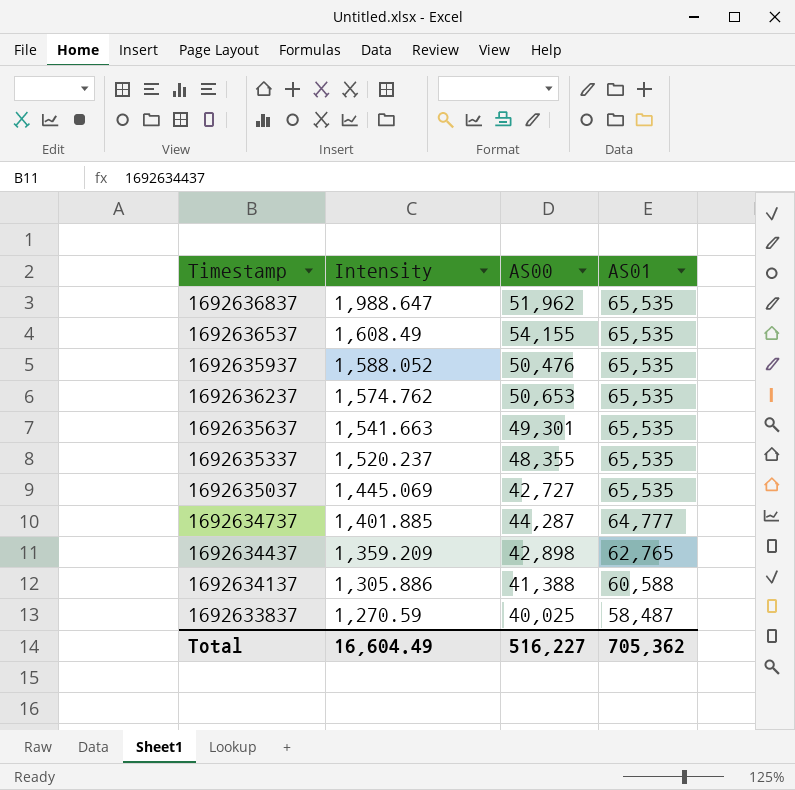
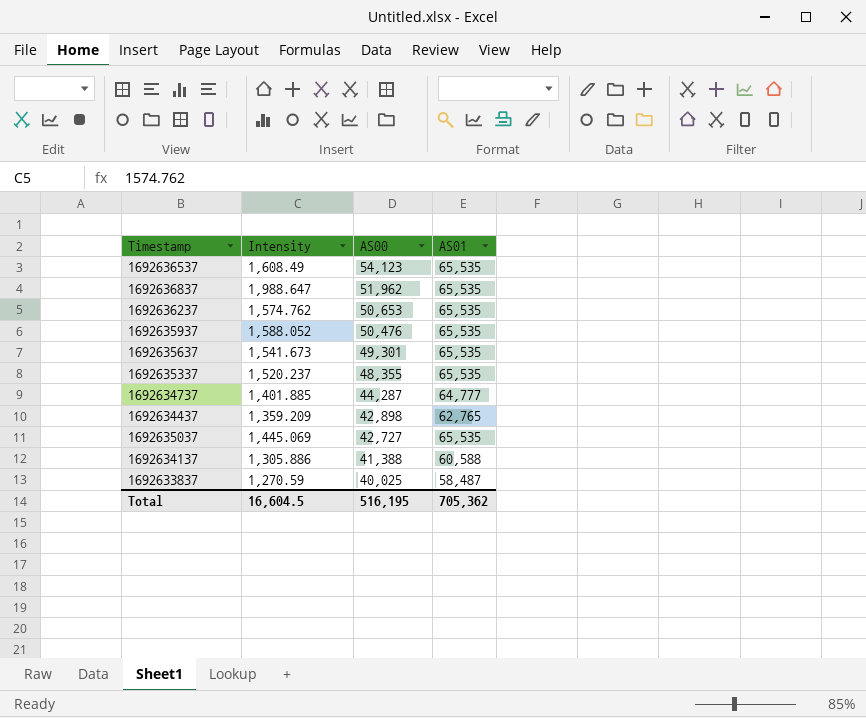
row order: Intensity descending -> AS00 descending
1692636537 | AS00: 54,155 -> 54,123
1692635637 | Intensity: 1,541.663 -> 1,541.673
Total | Intensity: 16,604.49 -> 16,604.5
Total | AS00: 516,227 -> 516,195

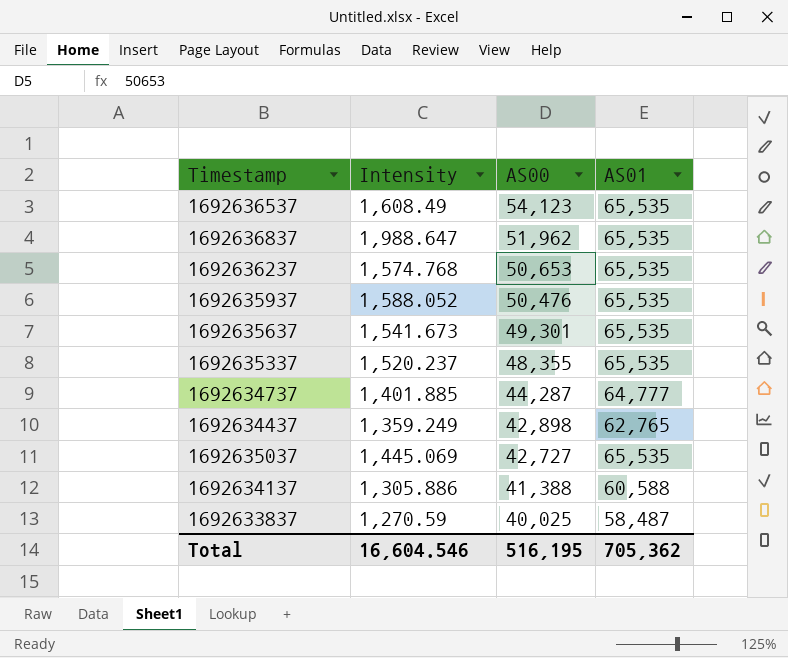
1692636237 | Intensity: 1,574.762 -> 1,574.768
1692634437 | Intensity: 1,359.209 -> 1,359.249
Total | Intensity: 16,604.5 -> 16,604.546

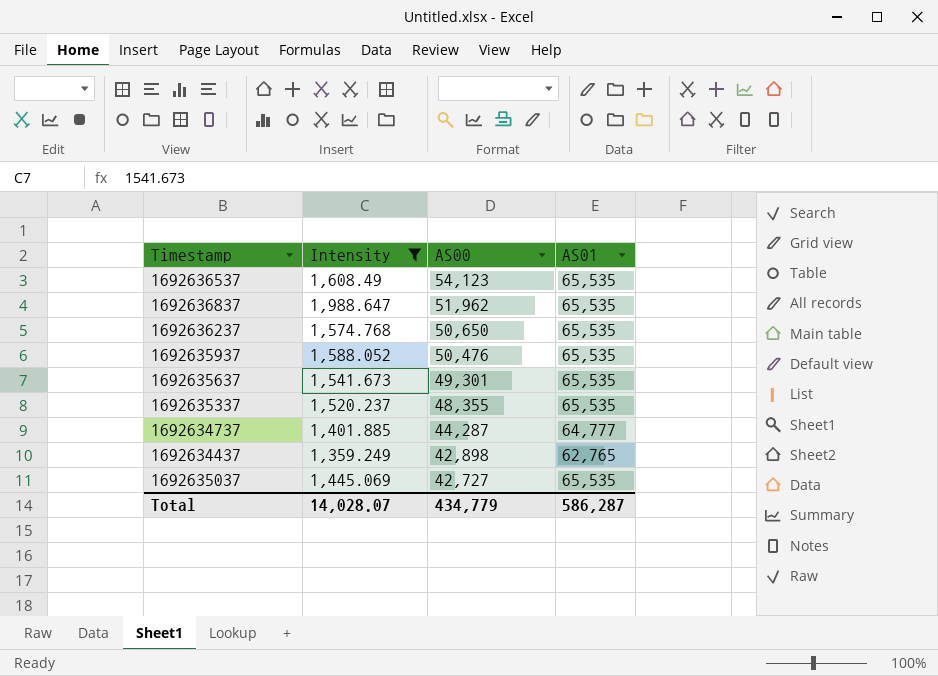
filter: none -> Intensity >= 1,359.249
1692636237 | AS00: 50,653 -> 50,650
Total | Intensity: 16,604.546 -> 14,028.07
Total | AS00: 516,195 -> 434,779
Total | AS01: 705,362 -> 586,287

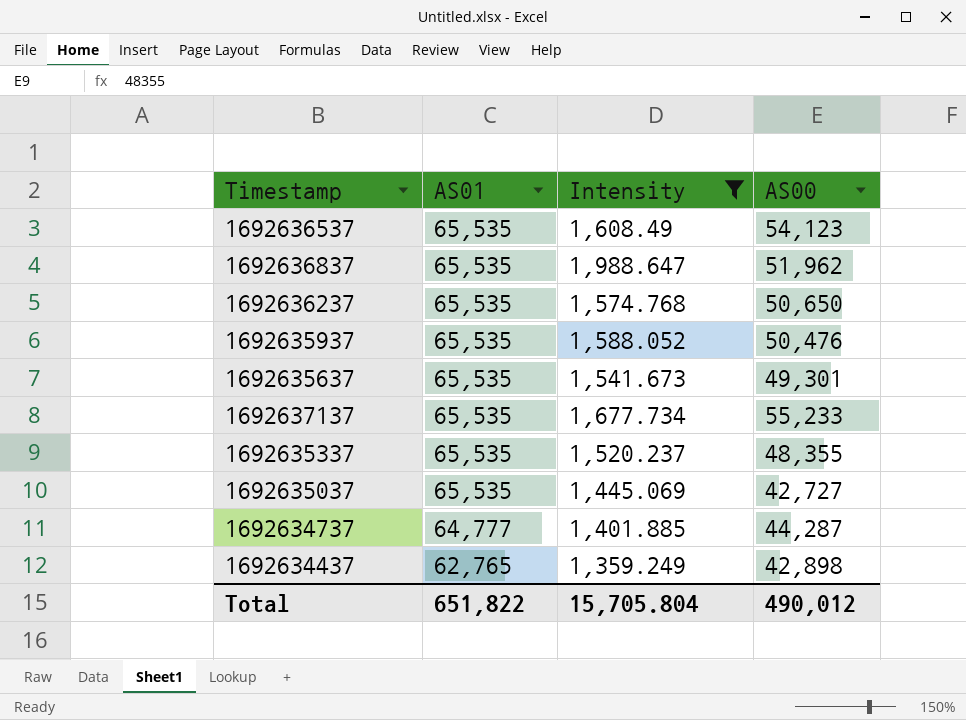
row order: AS00 descending -> AS01 descending
column AS01 | position: 4 -> 2
row 1692637137: none -> 65,535 | 1,677.734 | 55,233
Total | AS01: 586,287 -> 651,822
Total | Intensity: 14,028.07 -> 15,705.804
Total | AS00: 434,779 -> 490,012

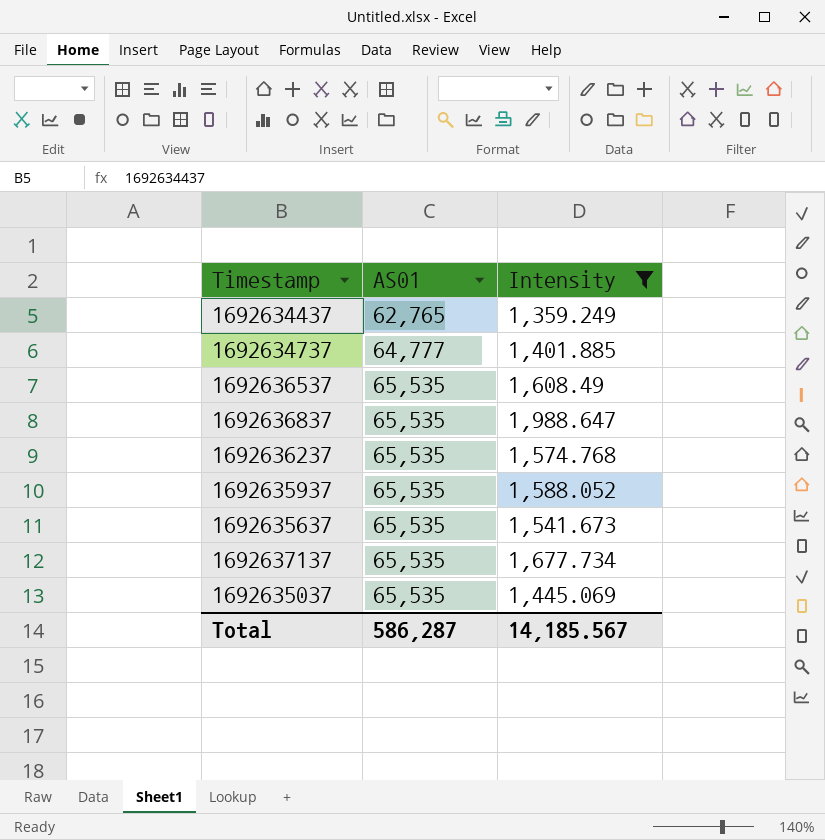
row order: AS01 descending -> AS01 ascending
column AS00 | position: 4 -> none
row 1692635337: 65,535 | 1,520.237 | 48,355 -> none
Total | AS01: 651,822 -> 586,287
Total | Intensity: 15,705.804 -> 14,185.567

